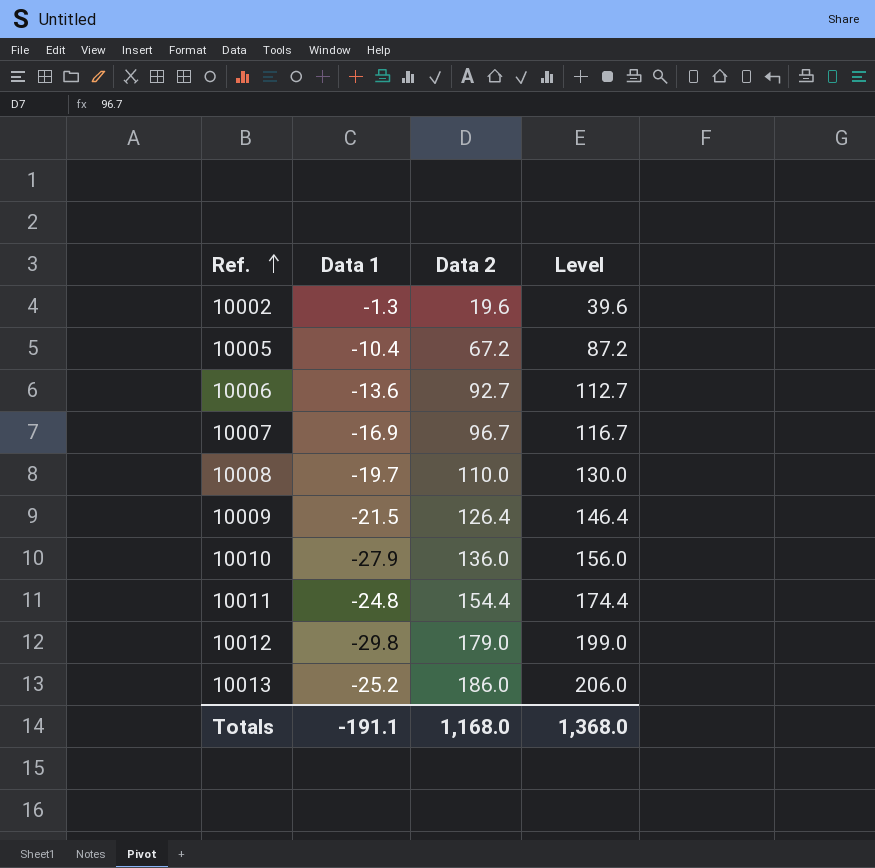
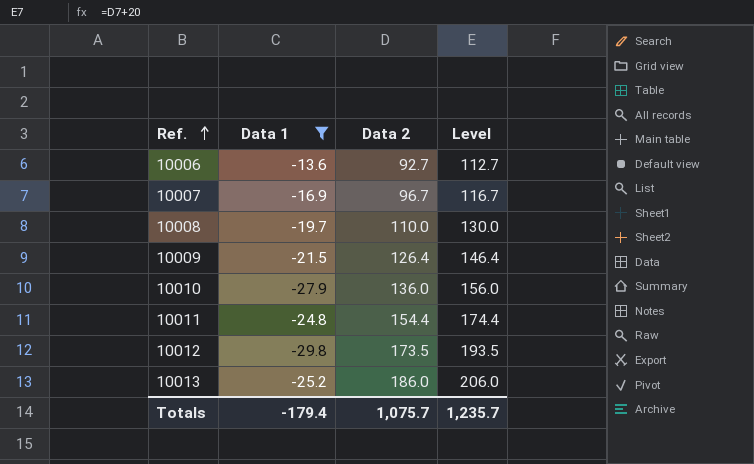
filter: none -> Data 1 <= -13.6
10012 | Data 2: 179.0 -> 173.5
10012 | Level: 199.0 -> 193.5
Totals | Data 1: -191.1 -> -179.4
Totals | Data 2: 1,168.0 -> 1,075.7
Totals | Level: 1,368.0 -> 1,235.7

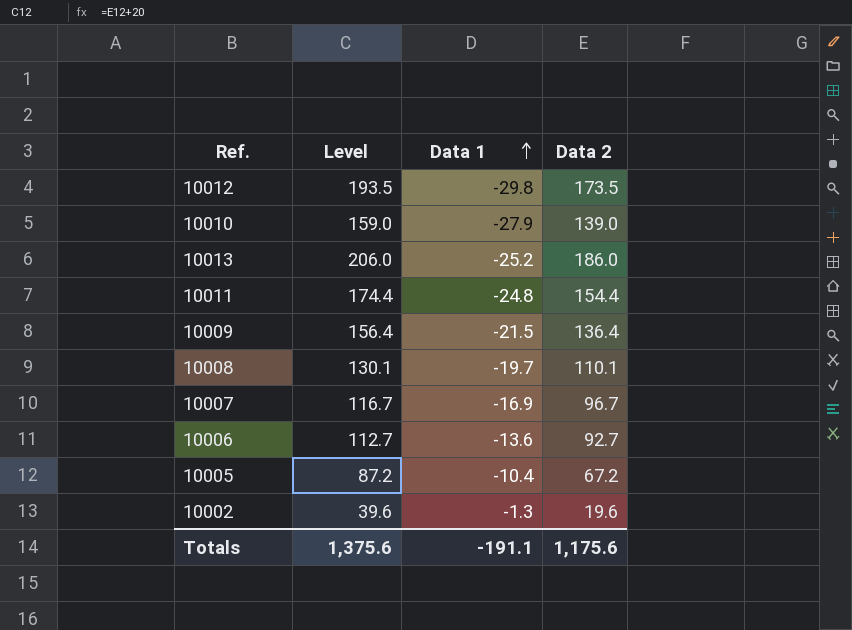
filter: Data 1 <= -13.6 -> none
row order: Ref. ascending -> Data 1 ascending
column Level | position: 4 -> 2
10010 | Level: 156.0 -> 159.0
10010 | Data 2: 136.0 -> 139.0
10009 | Level: 146.4 -> 156.4
10009 | Data 2: 126.4 -> 136.4
10008 | Level: 130.0 -> 130.1
10008 | Data 2: 110.0 -> 110.1
Totals | Level: 1,235.7 -> 1,375.6
Totals | Data 1: -179.4 -> -191.1
Totals | Data 2: 1,075.7 -> 1,175.6

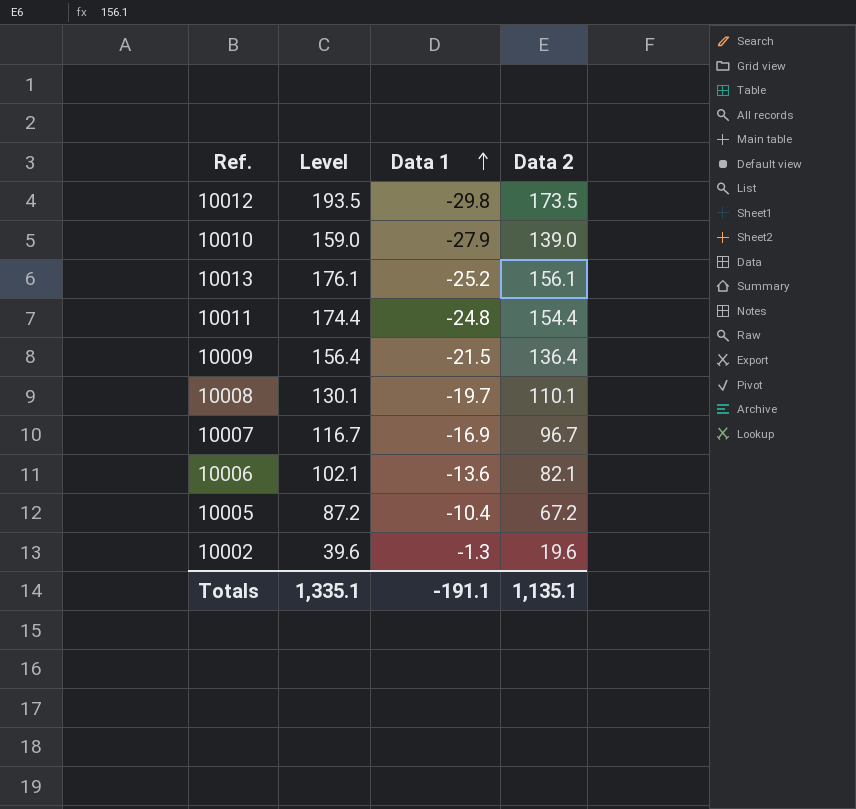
10013 | Level: 206.0 -> 176.1
10013 | Data 2: 186.0 -> 156.1
10006 | Level: 112.7 -> 102.1
10006 | Data 2: 92.7 -> 82.1
Totals | Level: 1,375.6 -> 1,335.1
Totals | Data 2: 1,175.6 -> 1,135.1

